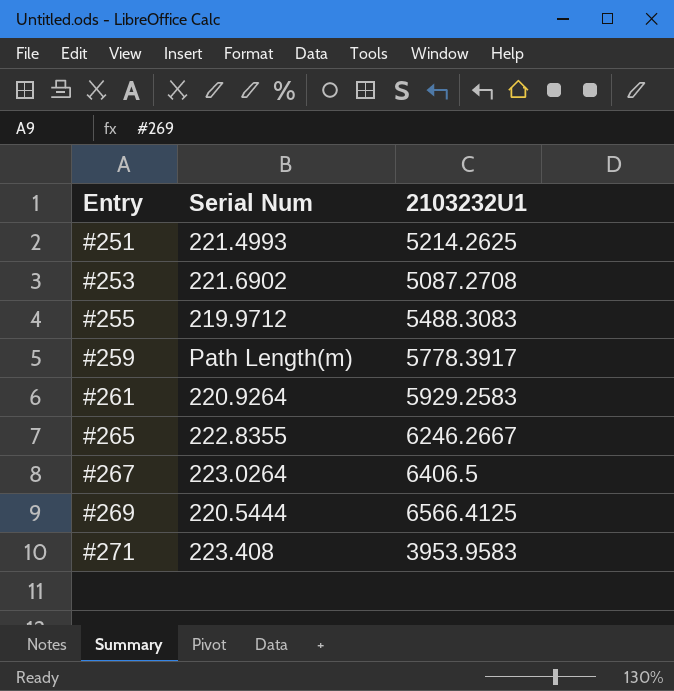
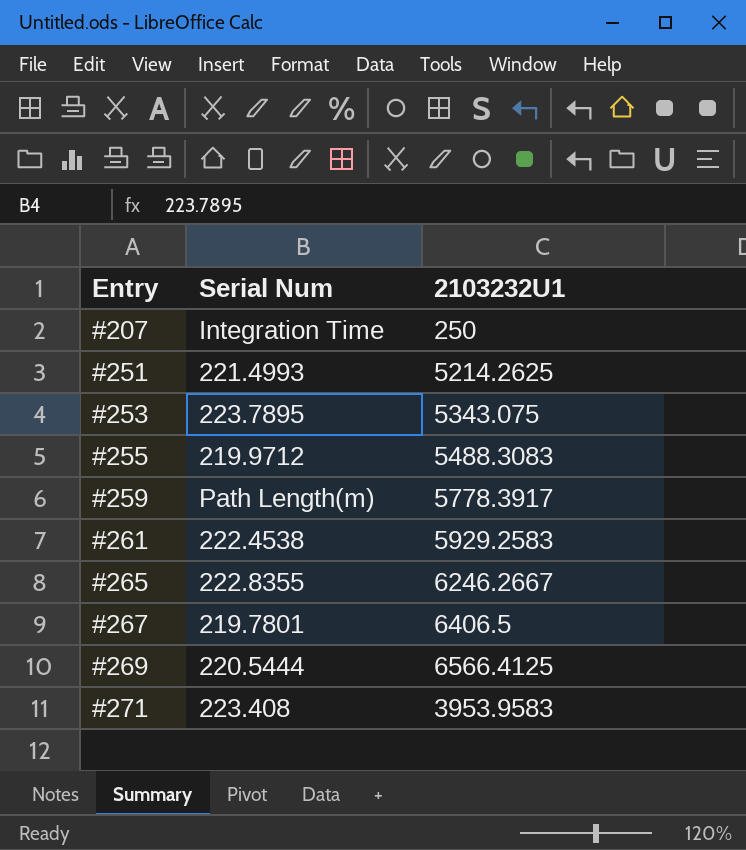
row #207: none -> Integration Time | 250
#253 | Serial Num: 221.6902 -> 223.7895
#253 | 2103232U1: 5087.2708 -> 5343.075
#261 | Serial Num: 220.9264 -> 222.4538
#267 | Serial Num: 223.0264 -> 219.7801

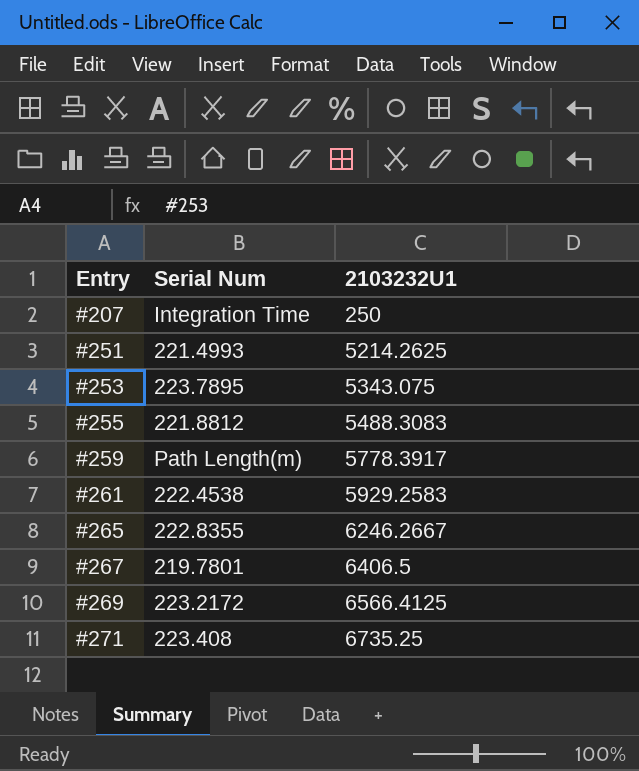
#255 | Serial Num: 219.9712 -> 221.8812
#269 | Serial Num: 220.5444 -> 223.2172
#271 | 2103232U1: 3953.9583 -> 6735.25

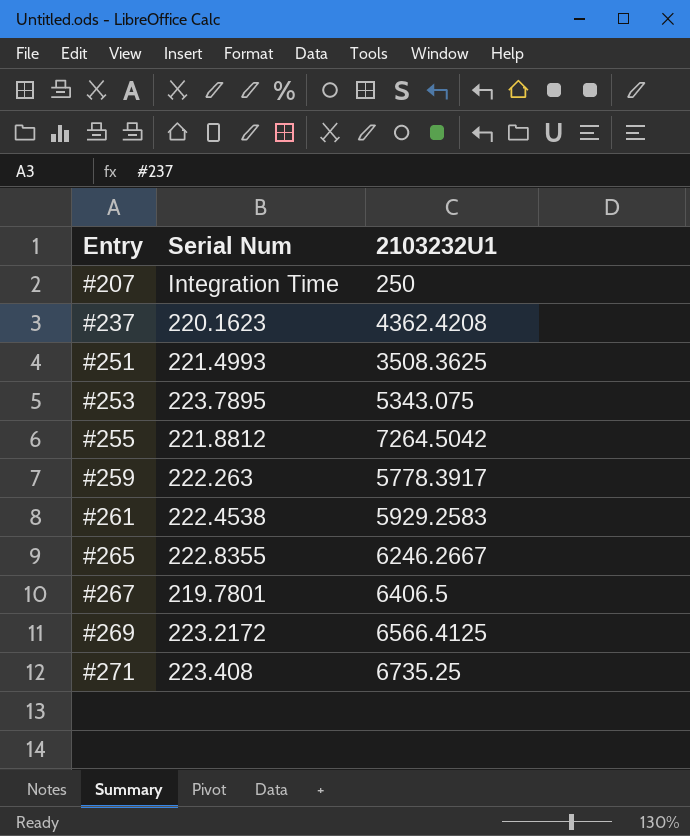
row #237: none -> 220.1623 | 4362.4208
#251 | 2103232U1: 5214.2625 -> 3508.3625
#255 | 2103232U1: 5488.3083 -> 7264.5042
#259 | Serial Num: Path Length(m) -> 222.263

